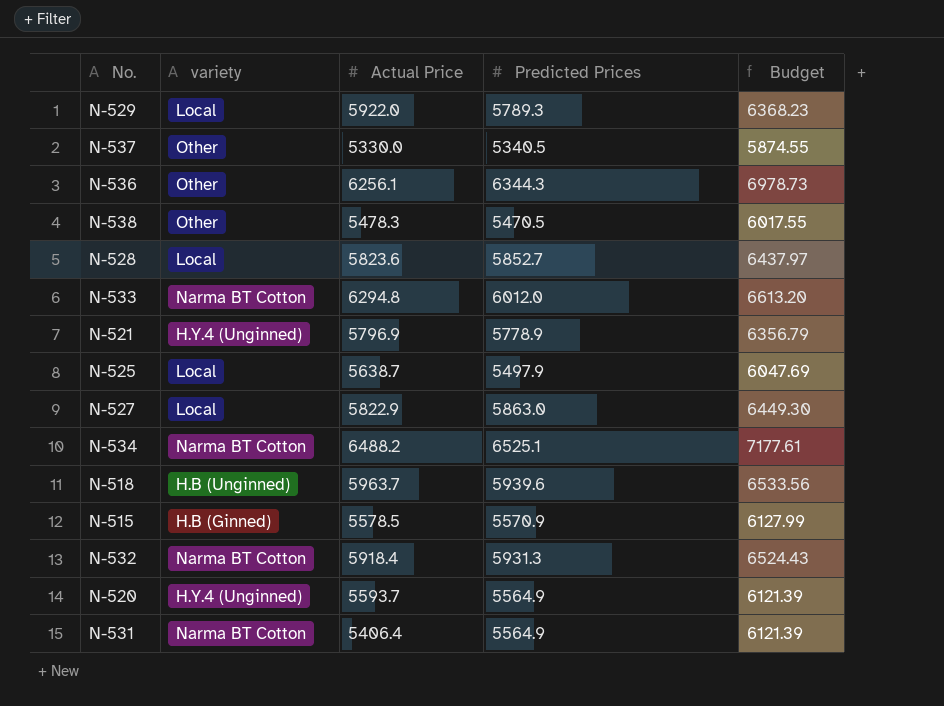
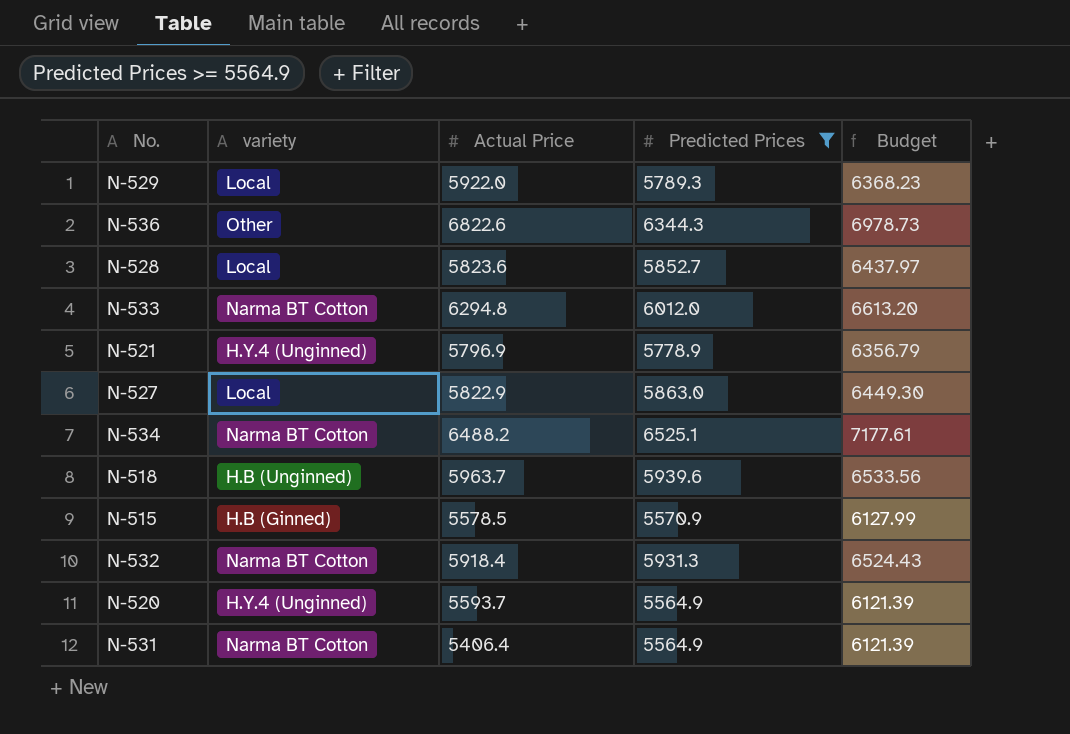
filter: none -> Predicted Prices >= 5564.9
N-536 | Actual Price: 6256.1 -> 6822.6

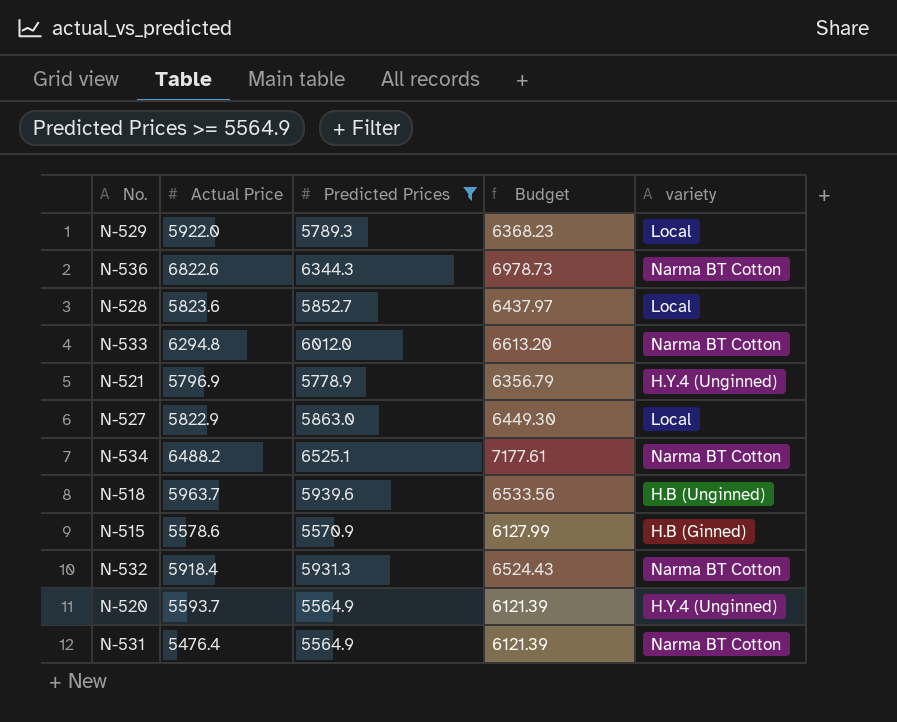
column variety | position: 2 -> 5
N-536 | variety: Other -> Narma BT Cotton
N-515 | Actual Price: 5578.5 -> 5578.6
N-531 | Actual Price: 5406.4 -> 5476.4

